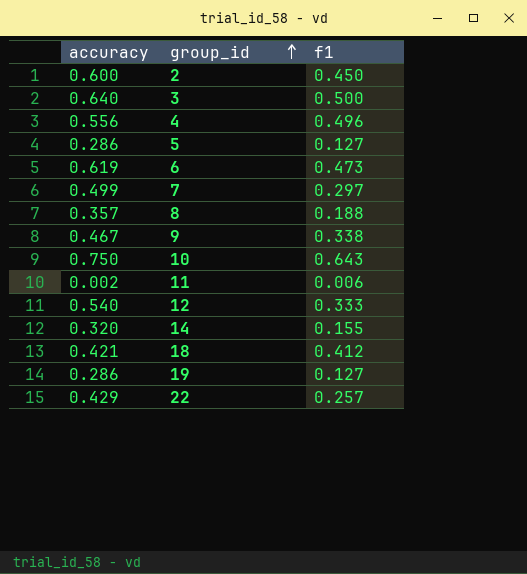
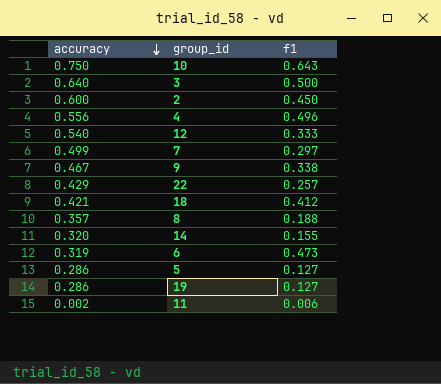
row order: group_id ascending -> accuracy descending
6 | accuracy: 0.619 -> 0.319

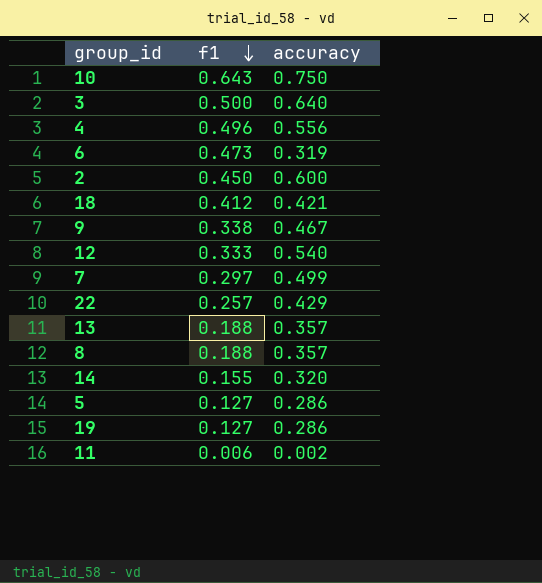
row order: accuracy descending -> f1 descending
column accuracy | position: 1 -> 3
row 13: none -> 0.188 | 0.357

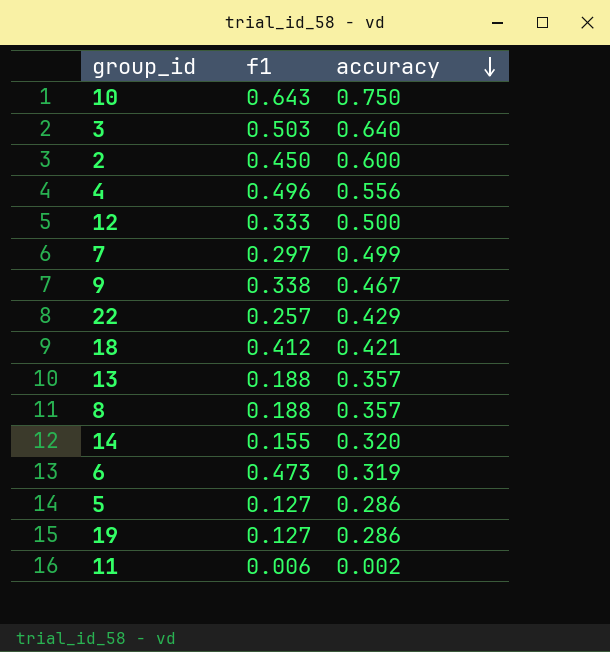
row order: f1 descending -> accuracy descending
3 | f1: 0.500 -> 0.503
12 | accuracy: 0.540 -> 0.500

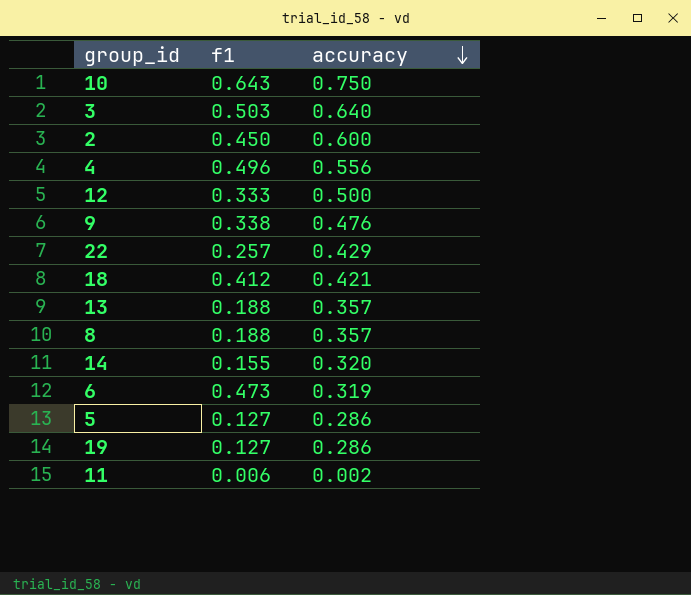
row 7: 0.297 | 0.499 -> none
9 | accuracy: 0.467 -> 0.476

